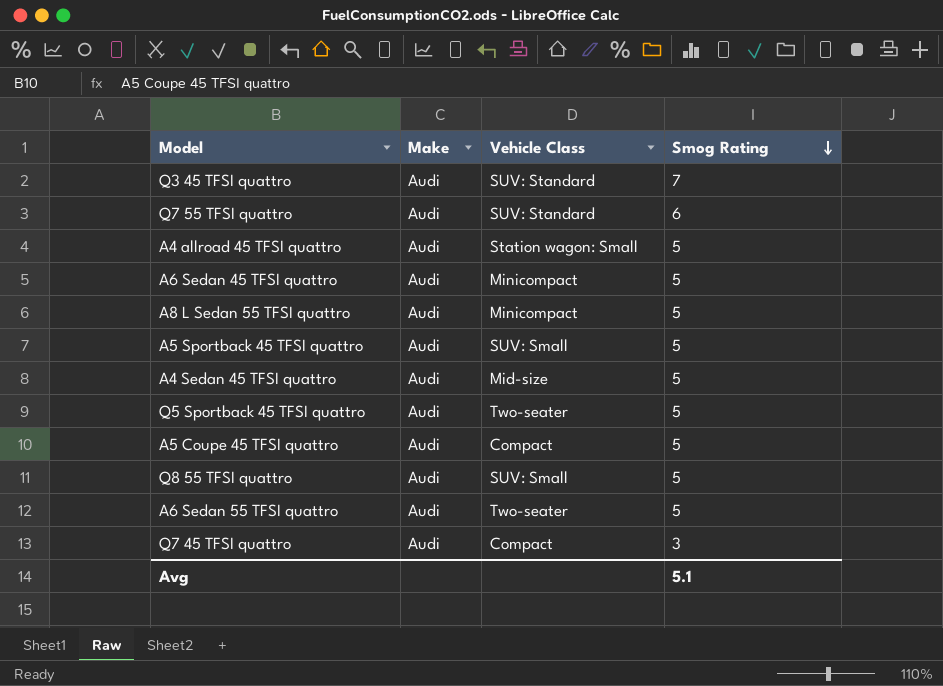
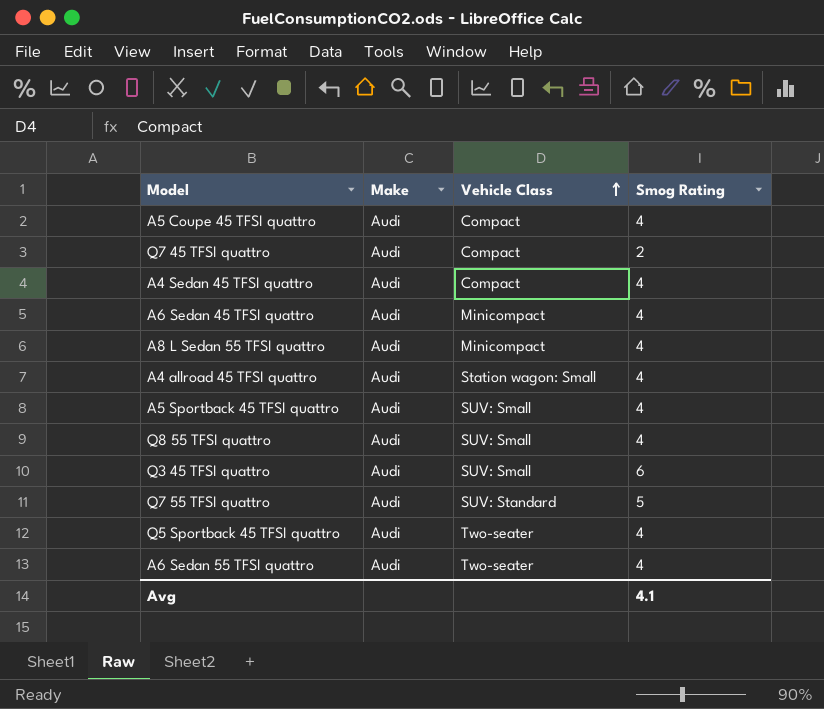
row order: Smog Rating descending -> Vehicle Class ascending
A5 Coupe 45 TFSI quattro | Smog Rating: 5 -> 4
Q7 45 TFSI quattro | Smog Rating: 3 -> 2
A4 Sedan 45 TFSI quattro | Vehicle Class: Mid-size -> Compact
A4 Sedan 45 TFSI quattro | Smog Rating: 5 -> 4
A6 Sedan 45 TFSI quattro | Smog Rating: 5 -> 4
A8 L Sedan 55 TFSI quattro | Smog Rating: 5 -> 4
A4 allroad 45 TFSI quattro | Smog Rating: 5 -> 4
A5 Sportback 45 TFSI quattro | Smog Rating: 5 -> 4
Q8 55 TFSI quattro | Smog Rating: 5 -> 4
Q3 45 TFSI quattro | Vehicle Class: SUV: Standard -> SUV: Small
Q3 45 TFSI quattro | Smog Rating: 7 -> 6
Q7 55 TFSI quattro | Smog Rating: 6 -> 5
Q5 Sportback 45 TFSI quattro | Smog Rating: 5 -> 4
A6 Sedan 55 TFSI quattro | Smog Rating: 5 -> 4
Avg | Smog Rating: 5.1 -> 4.1

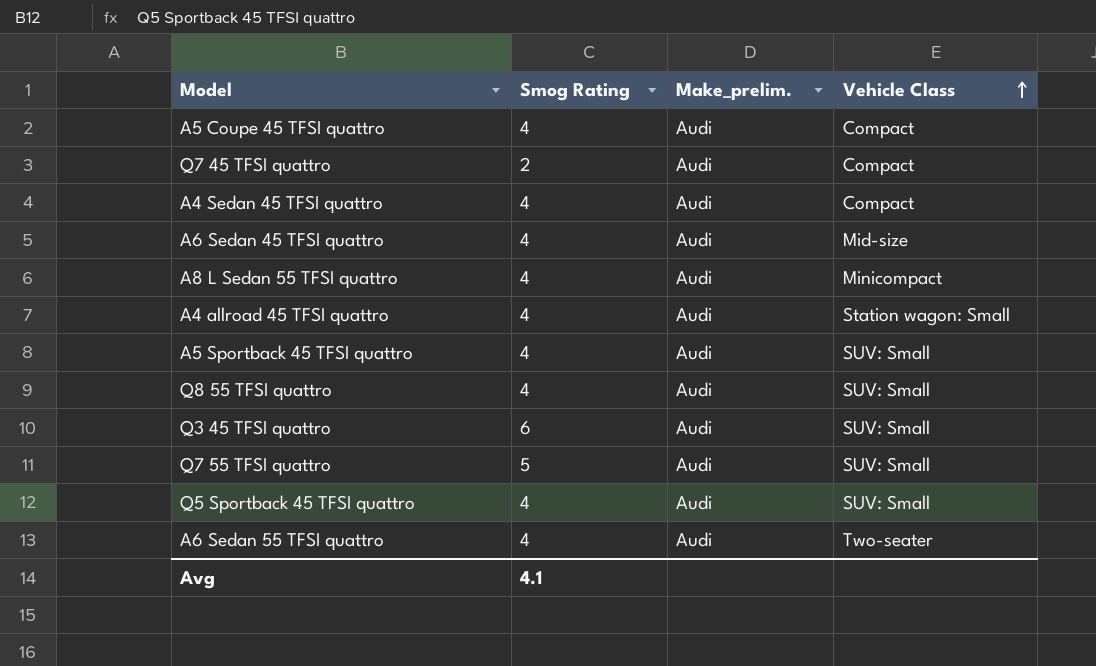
column Smog Rating | position: 4 -> 2
column name: Make -> Make_prelim.
A6 Sedan 45 TFSI quattro | Vehicle Class: Minicompact -> Mid-size
Q7 55 TFSI quattro | Vehicle Class: SUV: Standard -> SUV: Small
Q5 Sportback 45 TFSI quattro | Vehicle Class: Two-seater -> SUV: Small

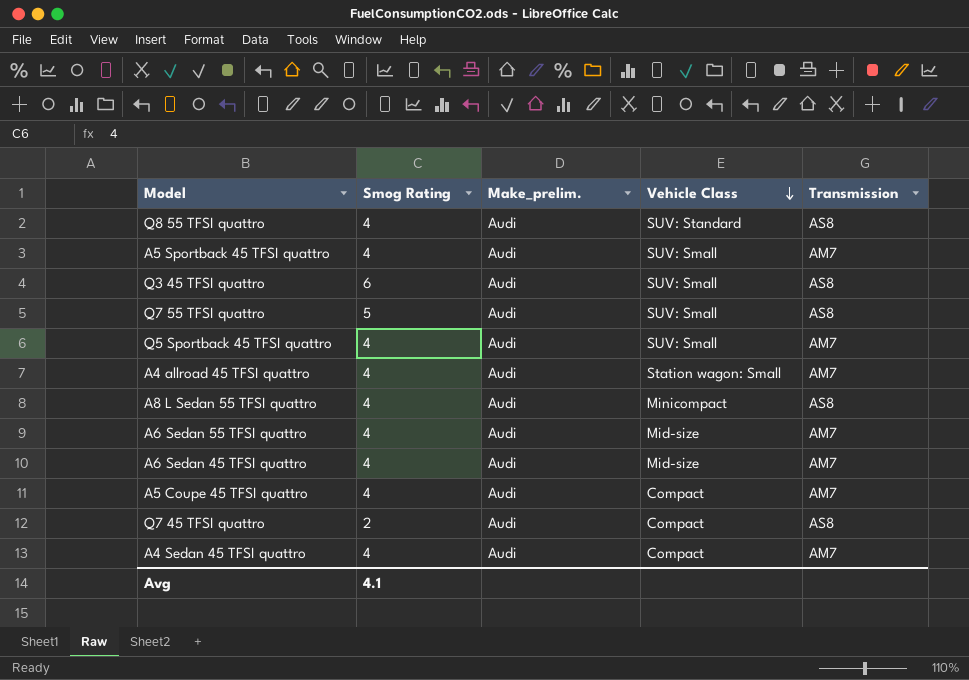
row order: Vehicle Class ascending -> Vehicle Class descending
column Transmission | position: none -> 5
Q8 55 TFSI quattro | Vehicle Class: SUV: Small -> SUV: Standard
A6 Sedan 55 TFSI quattro | Vehicle Class: Two-seater -> Mid-size

